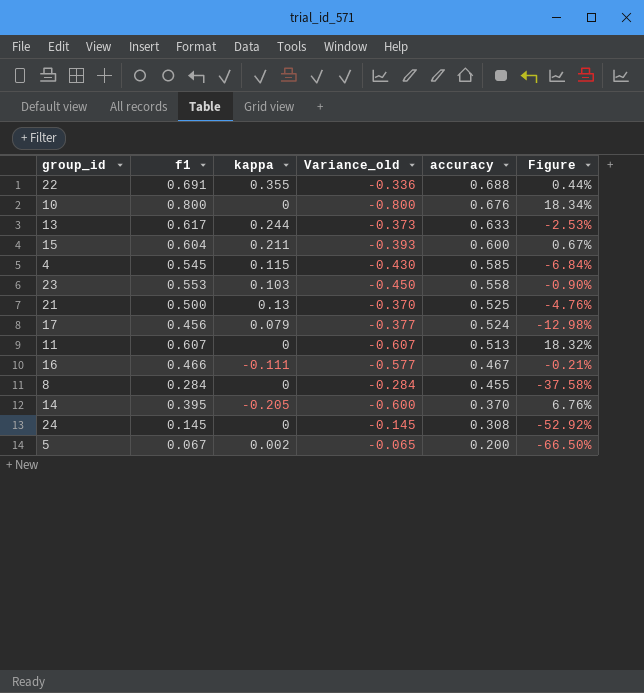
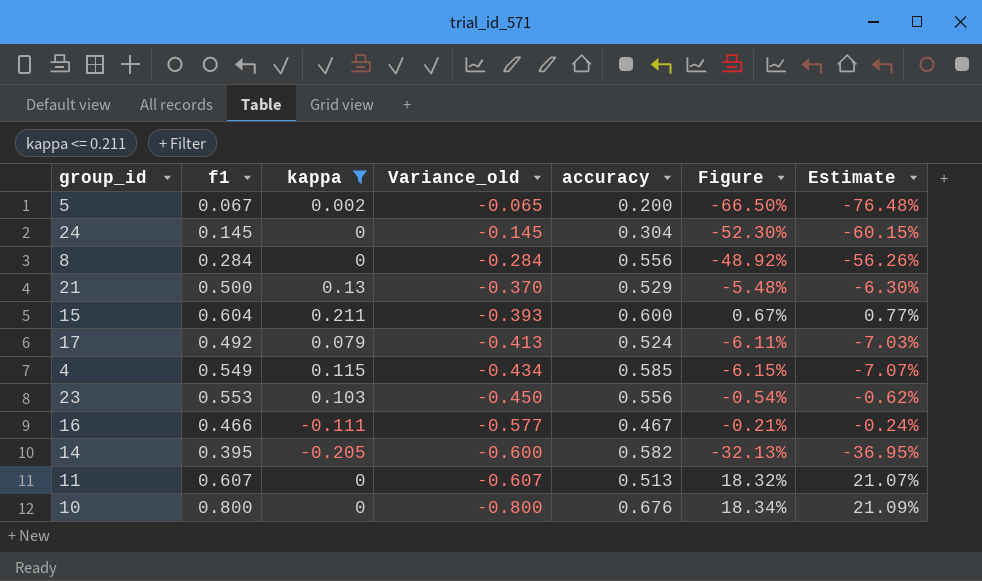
filter: none -> kappa <= 0.211
row order: accuracy descending -> Variance_old descending
column Estimate | formula: none -> [Figure] * 1.15
24 | accuracy: 0.308 -> 0.304
24 | Figure: -52.92% -> -52.30%
8 | accuracy: 0.455 -> 0.556
8 | Figure: -37.58% -> -48.92%
21 | accuracy: 0.525 -> 0.529
21 | Figure: -4.76% -> -5.48%
17 | f1: 0.456 -> 0.492
17 | Variance_old: -0.377 -> -0.413
17 | Figure: -12.98% -> -6.11%
4 | f1: 0.545 -> 0.549
4 | Variance_old: -0.430 -> -0.434
4 | Figure: -6.84% -> -6.15%
23 | accuracy: 0.558 -> 0.556
23 | Figure: -0.90% -> -0.54%
14 | accuracy: 0.370 -> 0.582
14 | Figure: 6.76% -> -32.13%

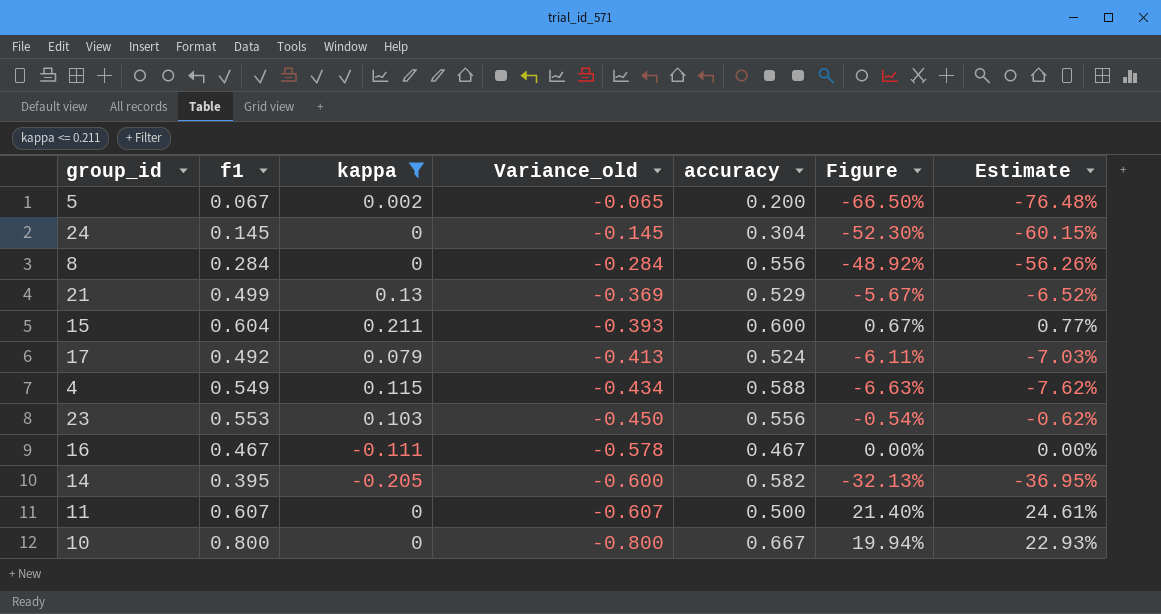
21 | f1: 0.500 -> 0.499
21 | Variance_old: -0.370 -> -0.369
21 | Figure: -5.48% -> -5.67%
21 | Estimate: -6.30% -> -6.52%
4 | accuracy: 0.585 -> 0.588
4 | Figure: -6.15% -> -6.63%
4 | Estimate: -7.07% -> -7.62%
16 | f1: 0.466 -> 0.467
16 | Variance_old: -0.577 -> -0.578
16 | Figure: -0.21% -> 0.00%
16 | Estimate: -0.24% -> 0.00%
11 | accuracy: 0.513 -> 0.500
11 | Figure: 18.32% -> 21.40%
11 | Estimate: 21.07% -> 24.61%
10 | accuracy: 0.676 -> 0.667
10 | Figure: 18.34% -> 19.94%
10 | Estimate: 21.09% -> 22.93%

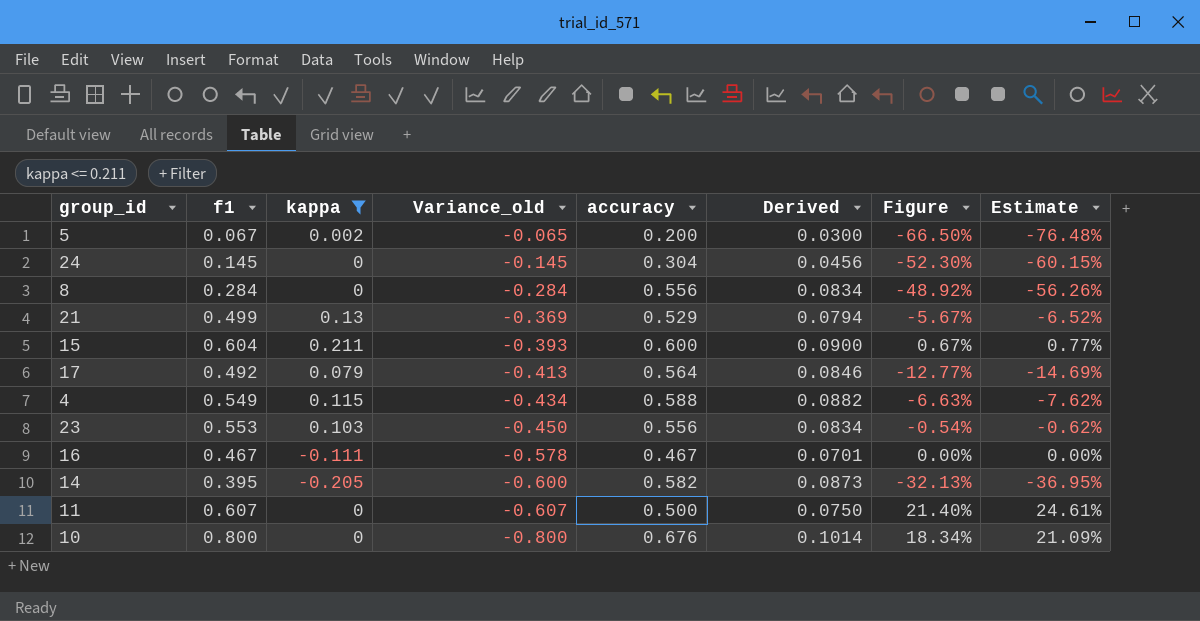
column Derived | formula: none -> [accuracy] * 0.15
17 | accuracy: 0.524 -> 0.564
17 | Figure: -6.11% -> -12.77%
17 | Estimate: -7.03% -> -14.69%
10 | accuracy: 0.667 -> 0.676
10 | Figure: 19.94% -> 18.34%
10 | Estimate: 22.93% -> 21.09%

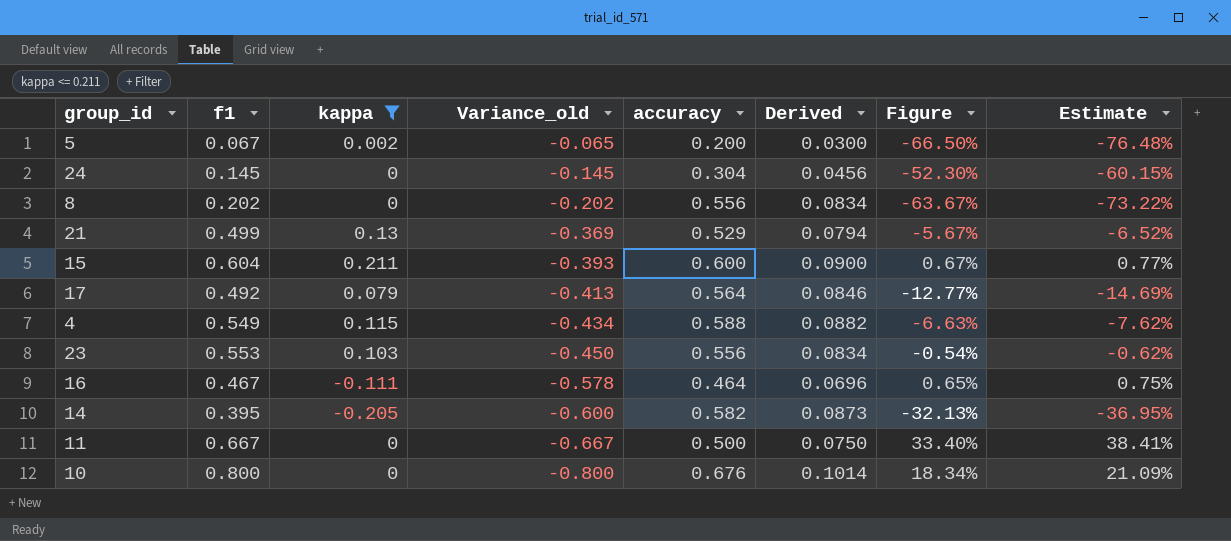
8 | f1: 0.284 -> 0.202
8 | Variance_old: -0.284 -> -0.202
8 | Figure: -48.92% -> -63.67%
8 | Estimate: -56.26% -> -73.22%
16 | accuracy: 0.467 -> 0.464
16 | Derived: 0.0701 -> 0.0696
16 | Figure: 0.00% -> 0.65%
16 | Estimate: 0.00% -> 0.75%
11 | f1: 0.607 -> 0.667
11 | Variance_old: -0.607 -> -0.667
11 | Figure: 21.40% -> 33.40%
11 | Estimate: 24.61% -> 38.41%

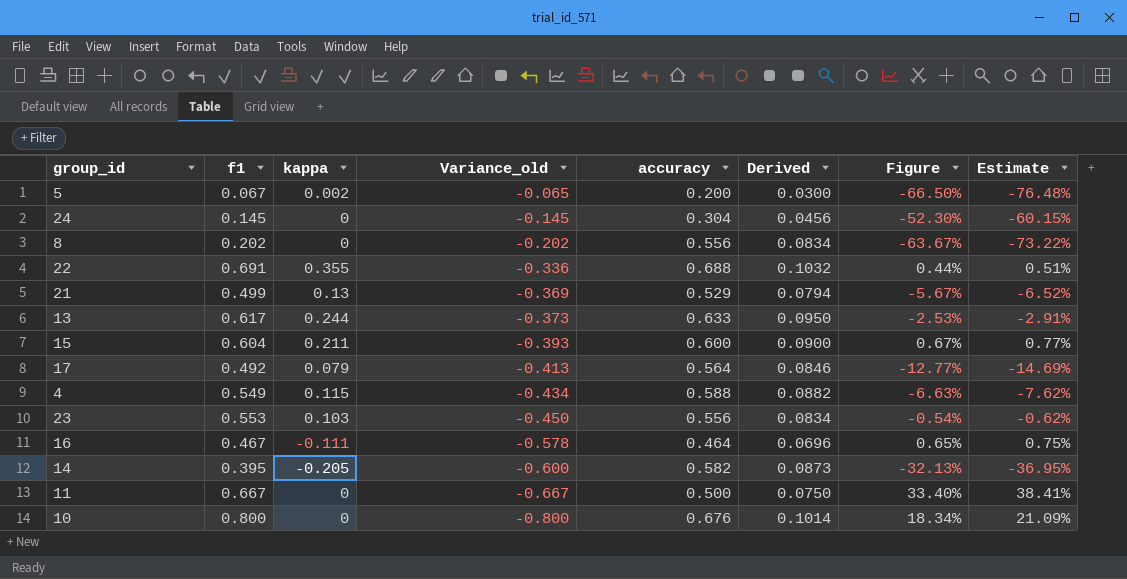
filter: kappa <= 0.211 -> none

